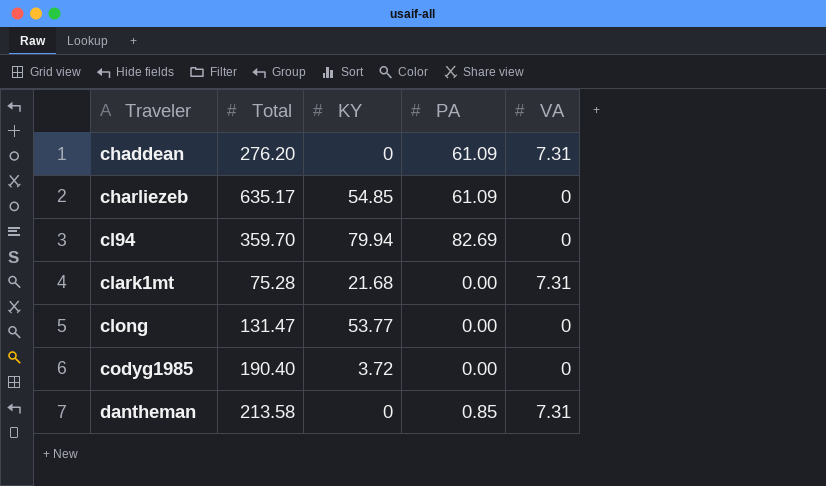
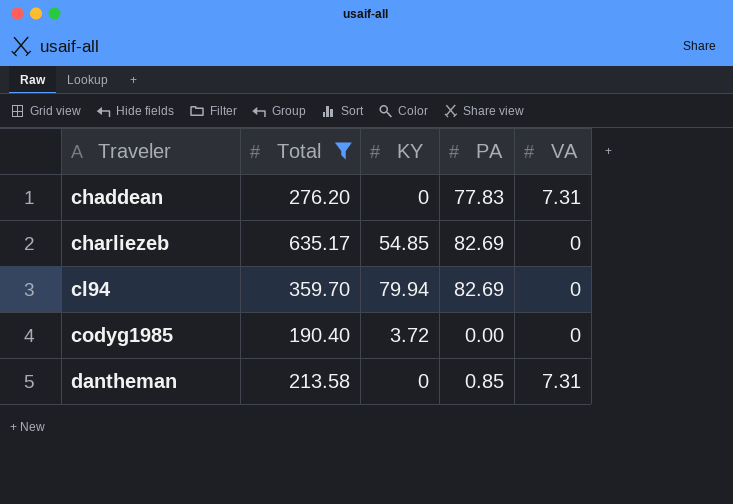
filter: none -> Total >= 190.40
chaddean | PA: 61.09 -> 77.83
charliezeb | PA: 61.09 -> 82.69

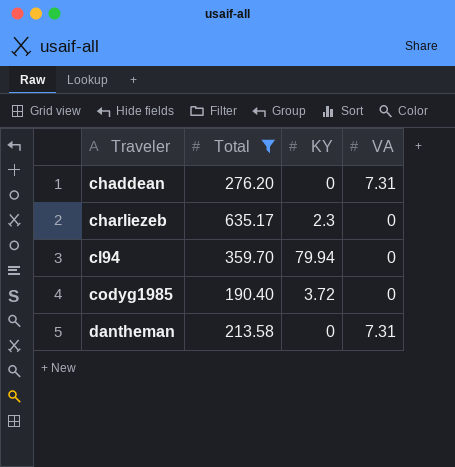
column PA | position: 4 -> none
charliezeb | KY: 54.85 -> 2.3

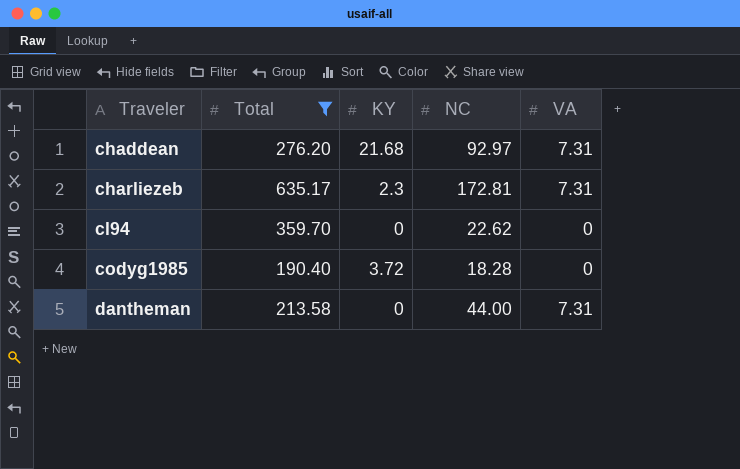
column NC | position: none -> 4
chaddean | KY: 0 -> 21.68
charliezeb | VA: 0 -> 7.31
cl94 | KY: 79.94 -> 0

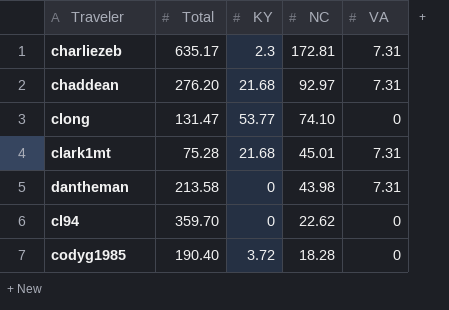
filter: Total >= 190.40 -> none
row order: Traveler ascending -> NC descending
dantheman | NC: 44.00 -> 43.98

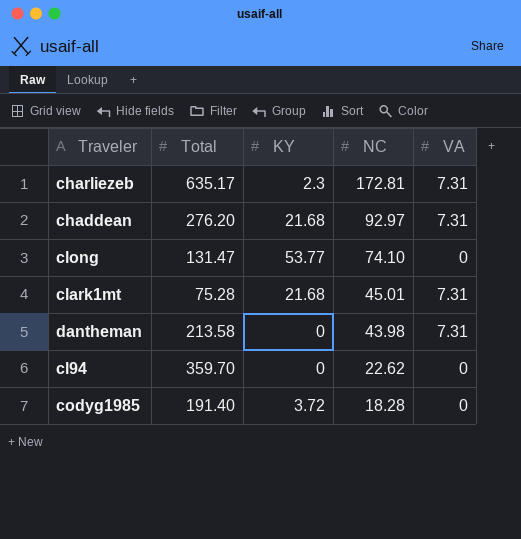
codyg1985 | Total: 190.40 -> 191.40

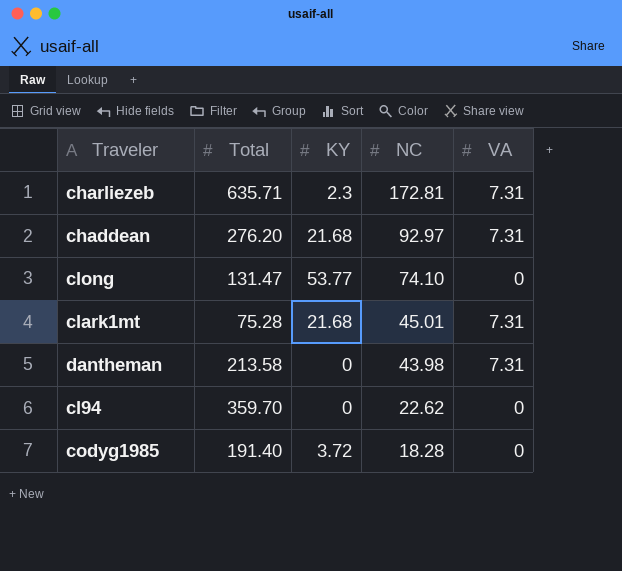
charliezeb | Total: 635.17 -> 635.71

